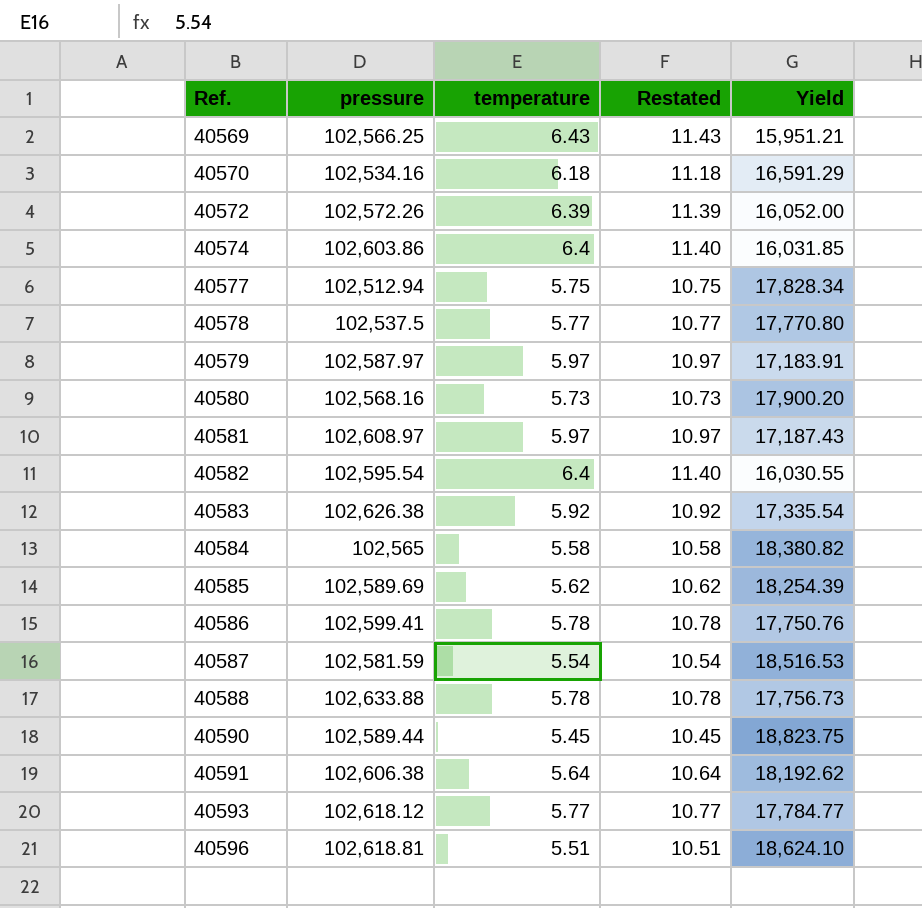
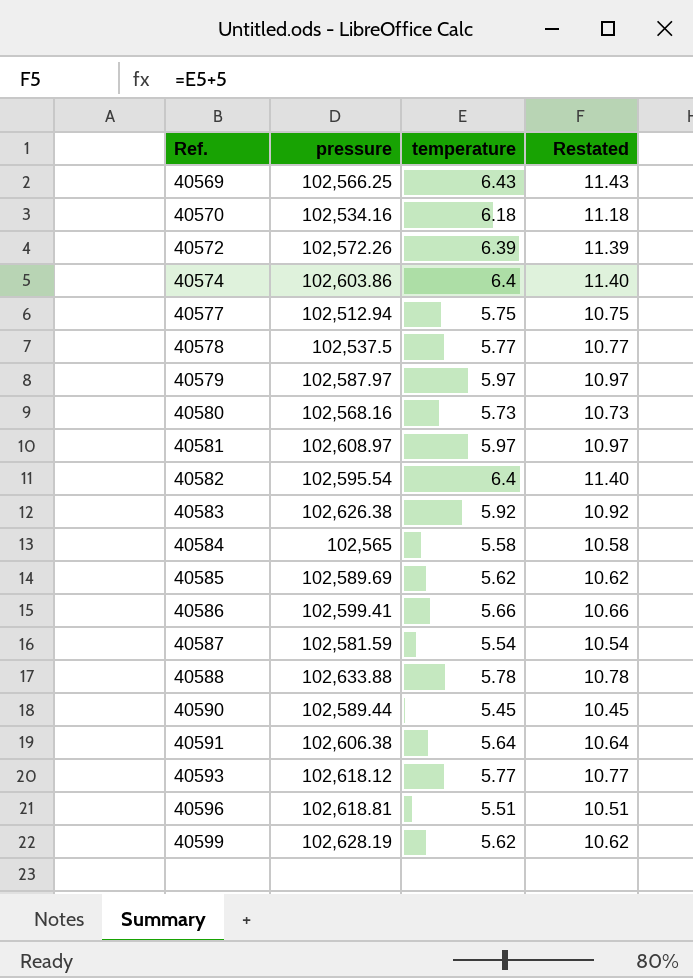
column Yield | formula: [pressure] / [temperature] -> none
40586 | temperature: 5.78 -> 5.66
40586 | Restated: 10.78 -> 10.66
row 40599: none -> 102,628.19 | 5.62 | 10.62

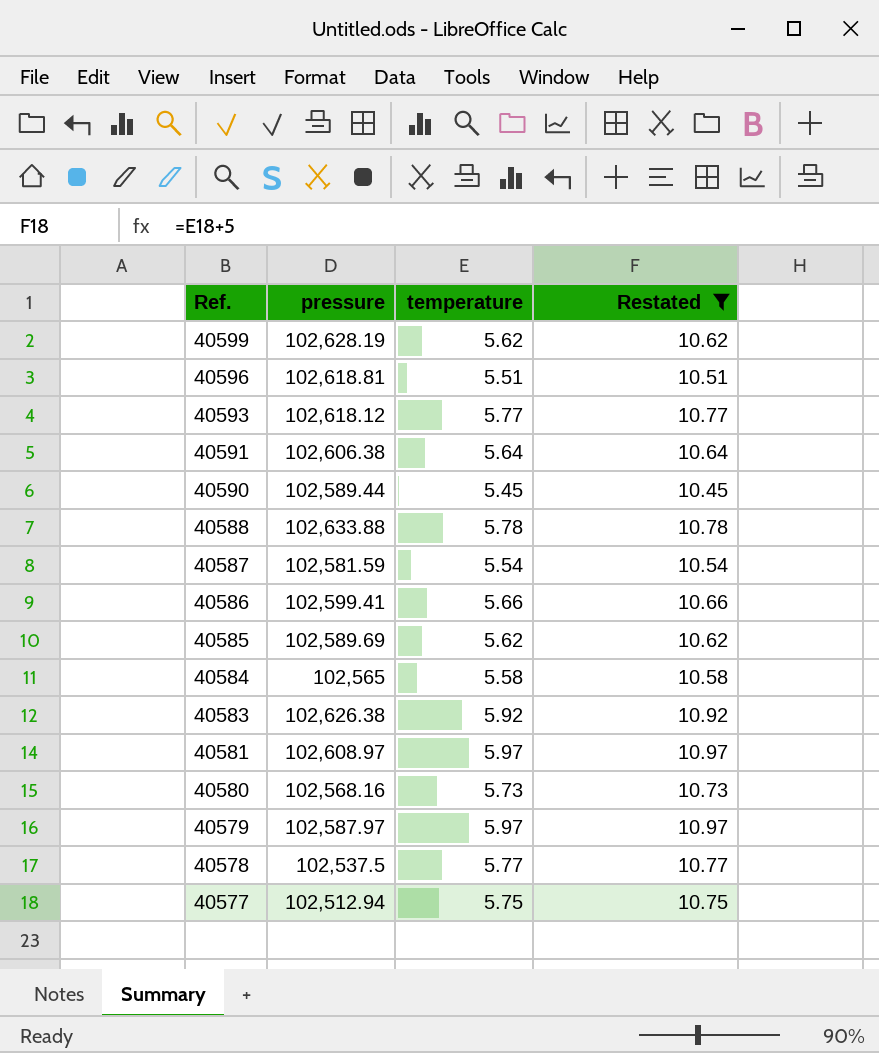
filter: none -> Restated <= 10.97
row order: Ref. ascending -> Ref. descending

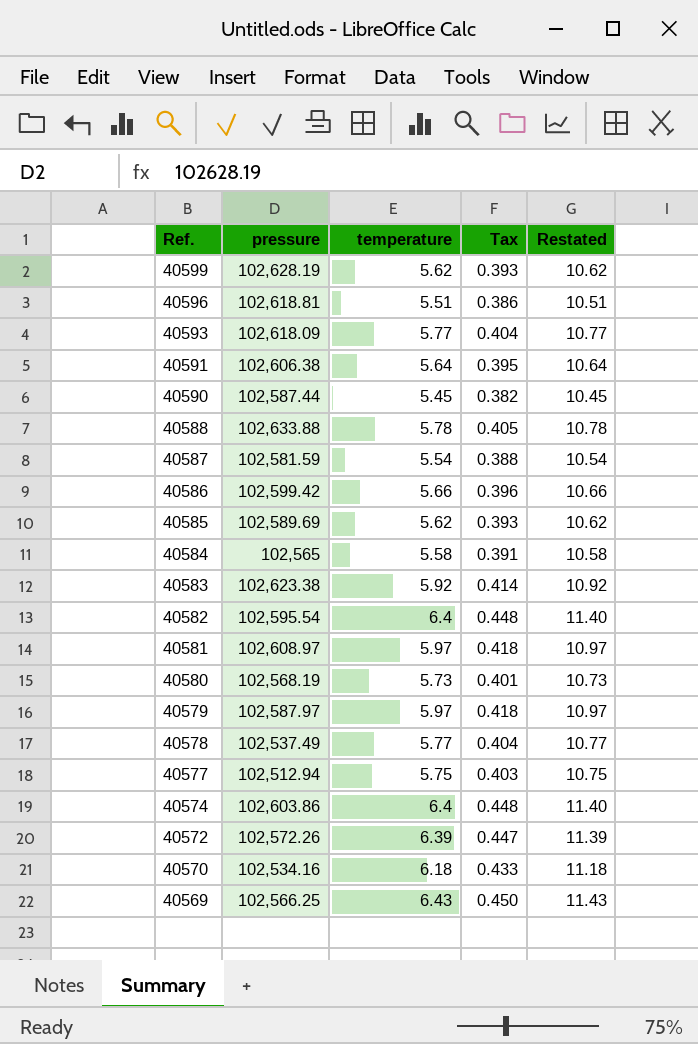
filter: Restated <= 10.97 -> none
column Tax | formula: none -> [temperature] * 0.07
40593 | pressure: 102,618.12 -> 102,618.09
40590 | pressure: 102,589.44 -> 102,587.44
40586 | pressure: 102,599.41 -> 102,599.42
40583 | pressure: 102,626.38 -> 102,623.38
40580 | pressure: 102,568.16 -> 102,568.19
40578 | pressure: 102,537.5 -> 102,537.49

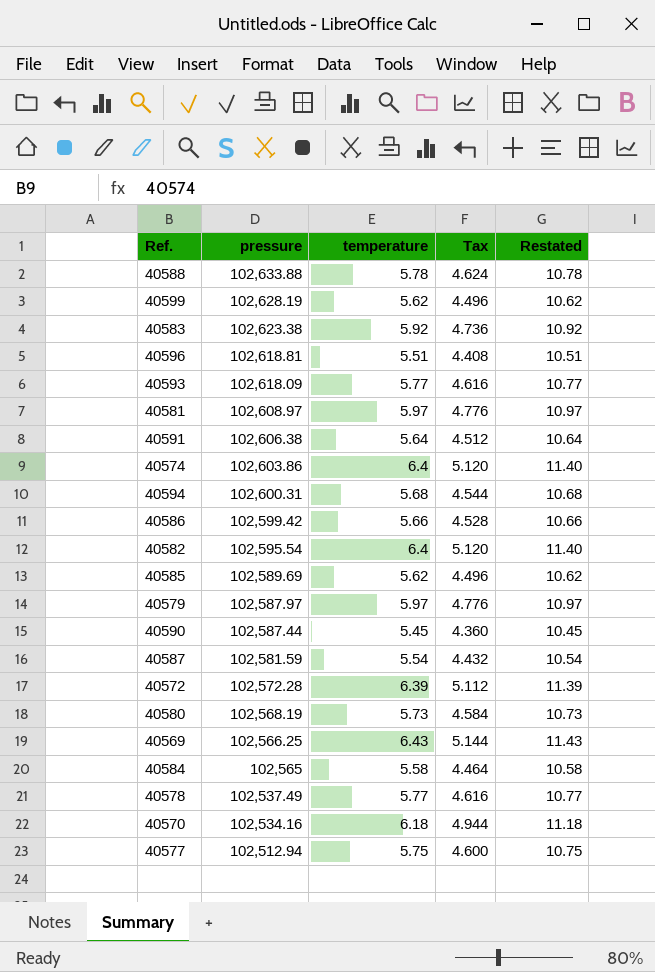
row order: Ref. descending -> pressure descending
column Tax | formula: [temperature] * 0.07 -> [temperature] * 0.8
row 40594: none -> 102,600.31 | 5.68 | 4.544 | 10.68
40572 | pressure: 102,572.26 -> 102,572.28

